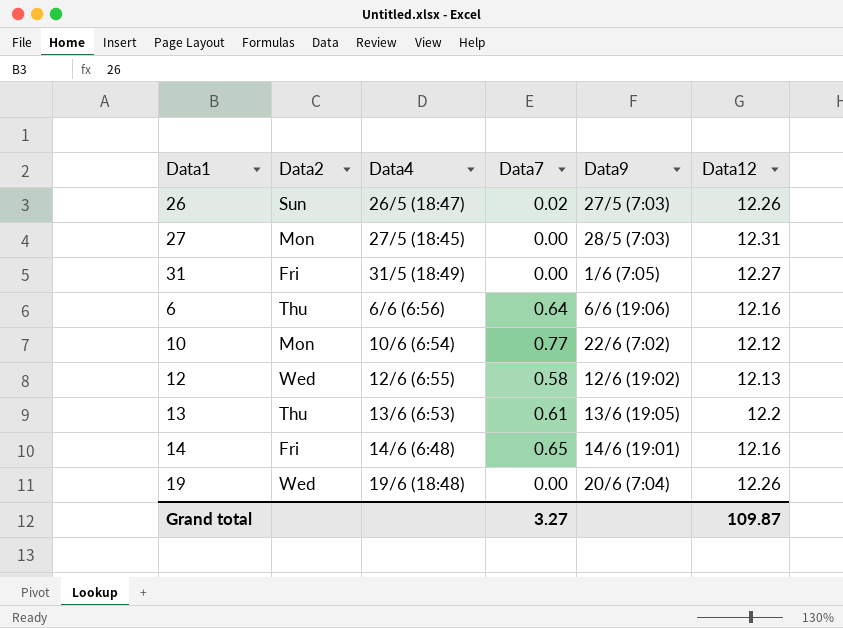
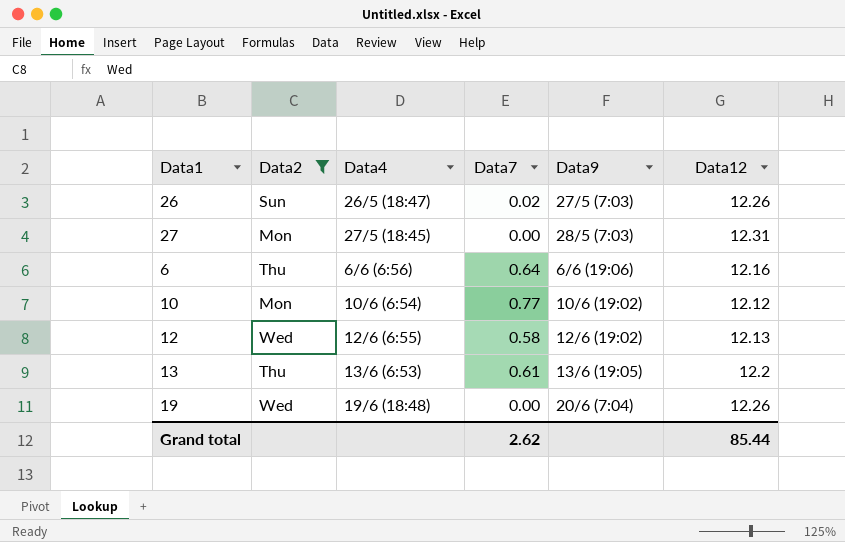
filter: none -> Data2 != Fri
10 | Data9: 22/6 (7:02) -> 10/6 (19:02)
Grand total | Data7: 3.27 -> 2.62
Grand total | Data12: 109.87 -> 85.44

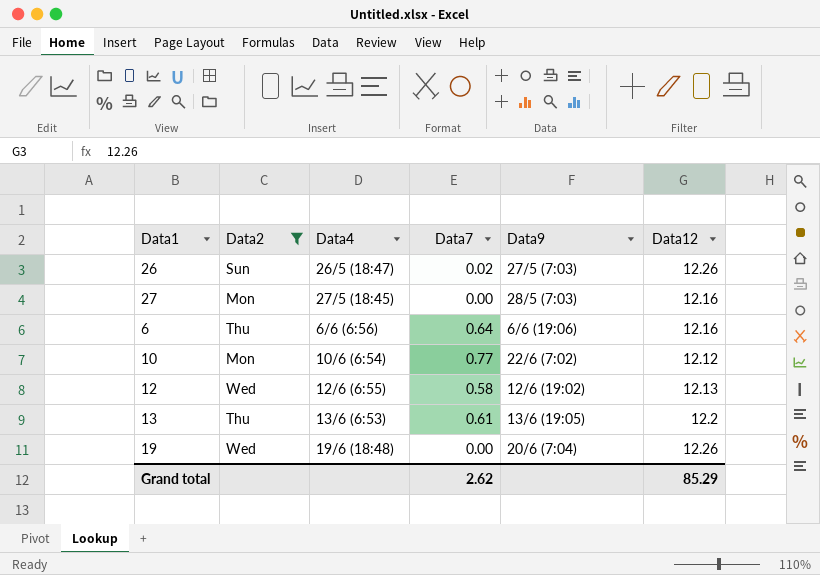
27 | Data12: 12.31 -> 12.16
10 | Data9: 10/6 (19:02) -> 22/6 (7:02)
Grand total | Data12: 85.44 -> 85.29

